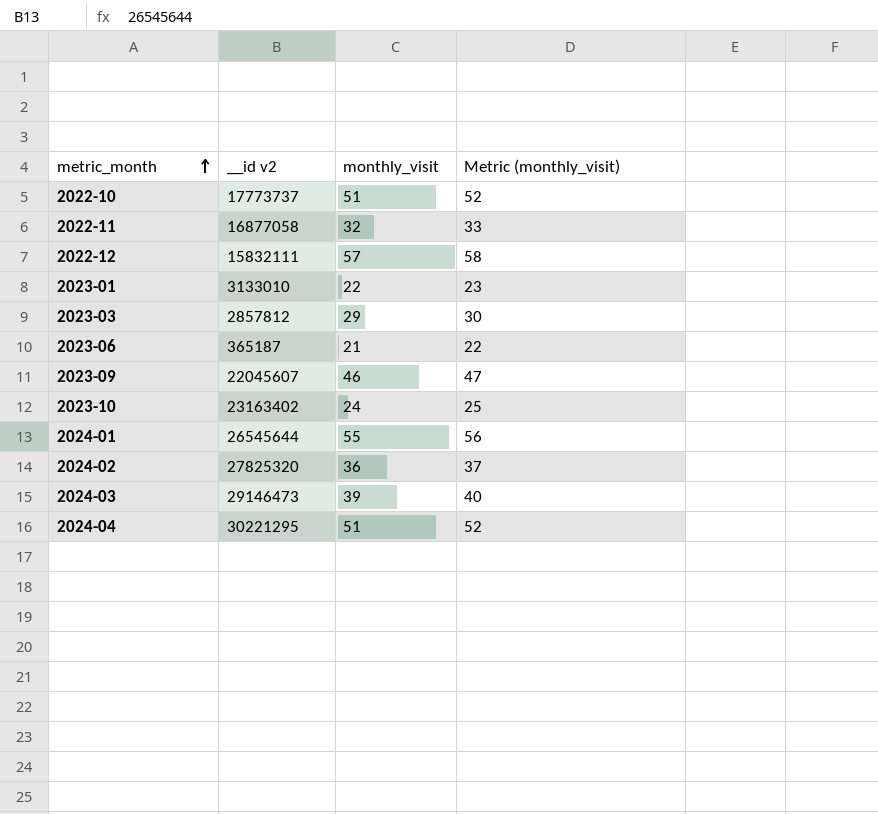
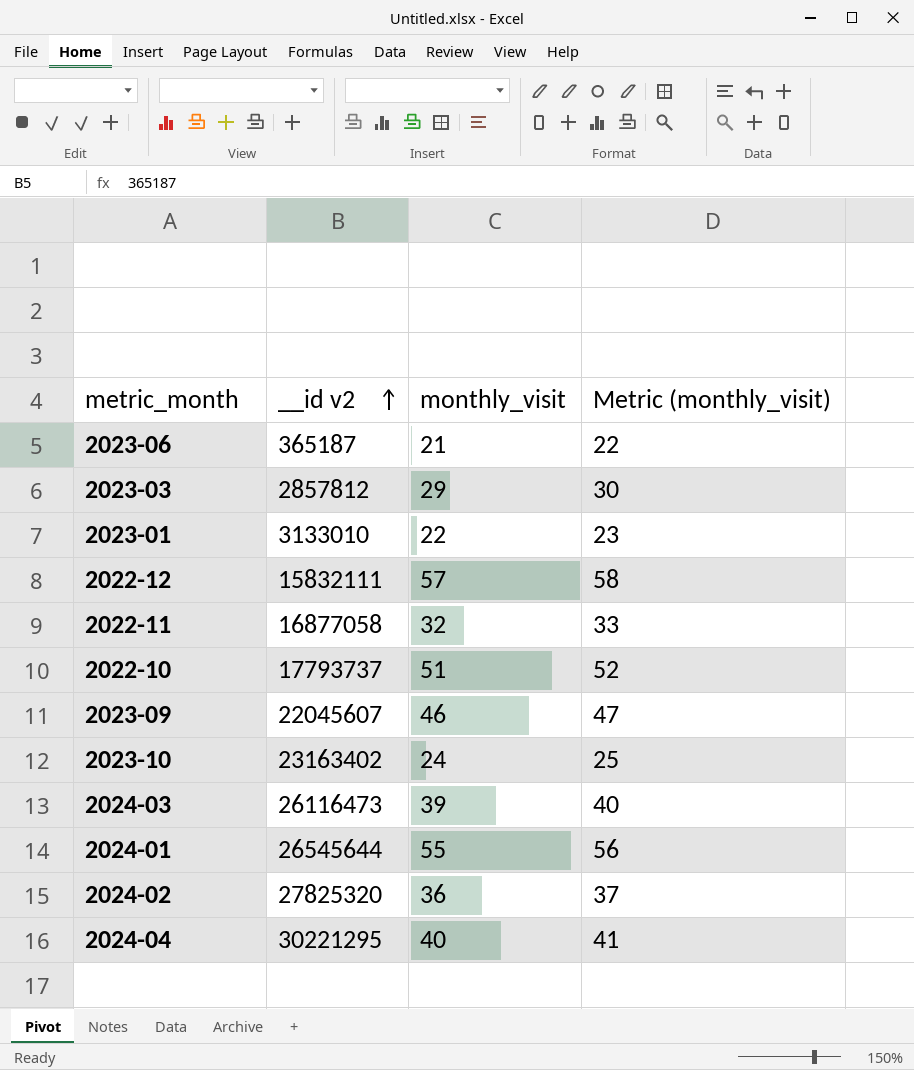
row order: metric_month ascending -> __id v2 ascending
2022-10 | __id v2: 17773737 -> 17793737
2024-03 | __id v2: 29146473 -> 26116473
2024-04 | monthly_visit: 51 -> 40
2024-04 | Metric (monthly_visit): 52 -> 41

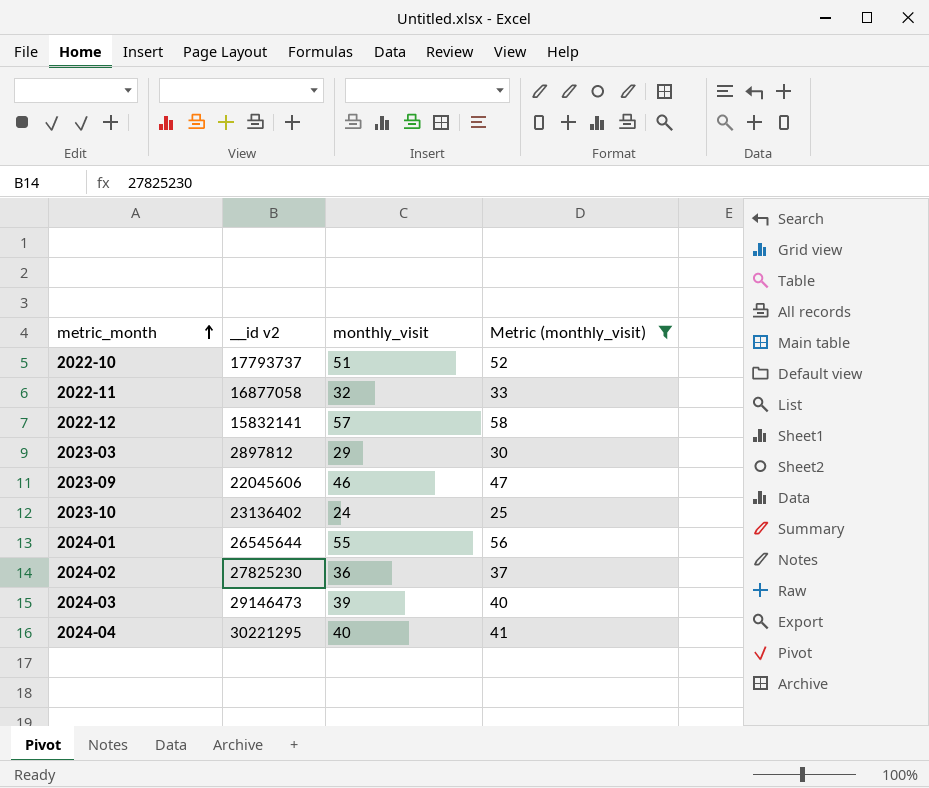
filter: none -> Metric (monthly_visit) >= 25
row order: __id v2 ascending -> metric_month ascending
2022-12 | __id v2: 15832111 -> 15832141
2023-03 | __id v2: 2857812 -> 2897812
2023-09 | __id v2: 22045607 -> 22045606
2023-10 | __id v2: 23163402 -> 23136402
2024-02 | __id v2: 27825320 -> 27825230
2024-03 | __id v2: 26116473 -> 29146473

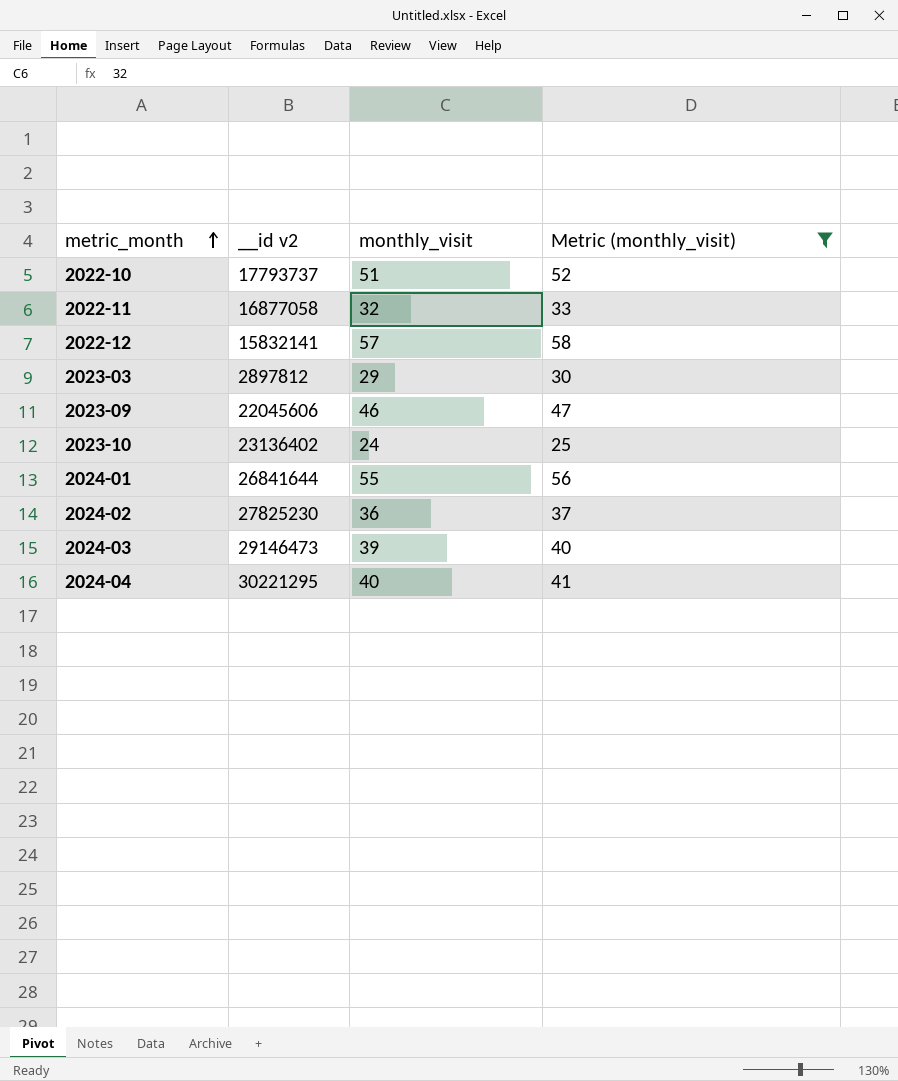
2024-01 | __id v2: 26545644 -> 26841644

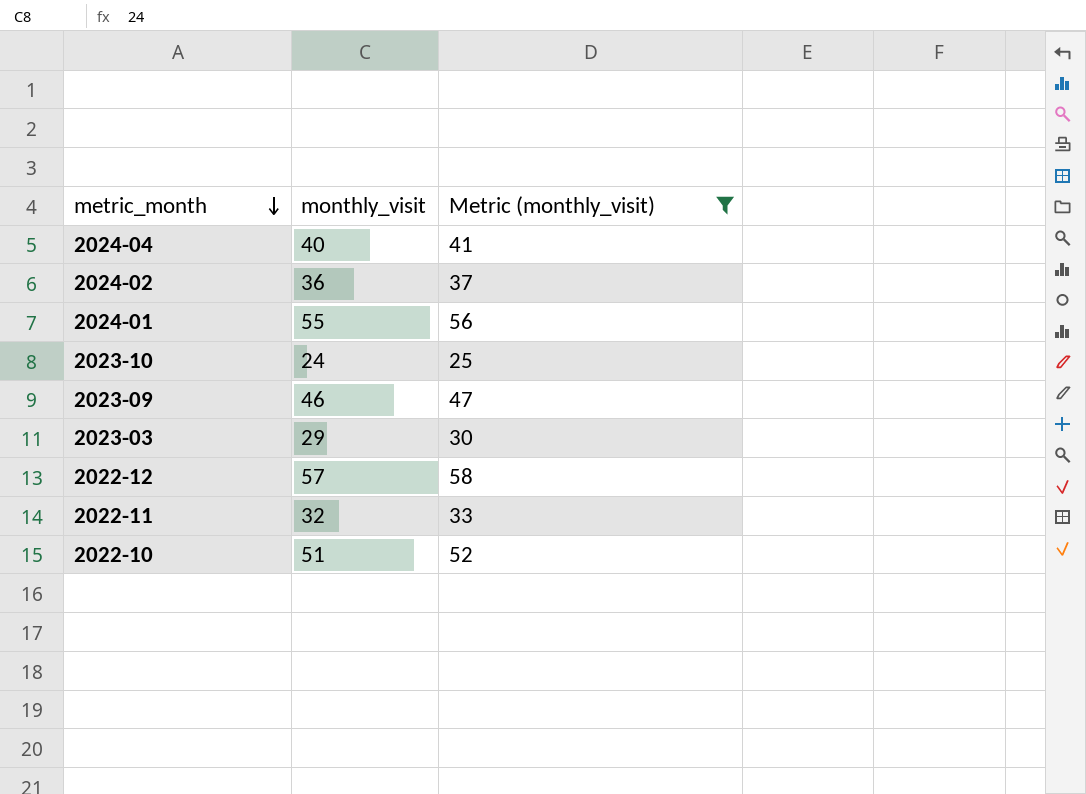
row order: metric_month ascending -> metric_month descending
column __id v2 | position: 2 -> none
row 2024-03: 29146473 | 39 | 40 -> none

